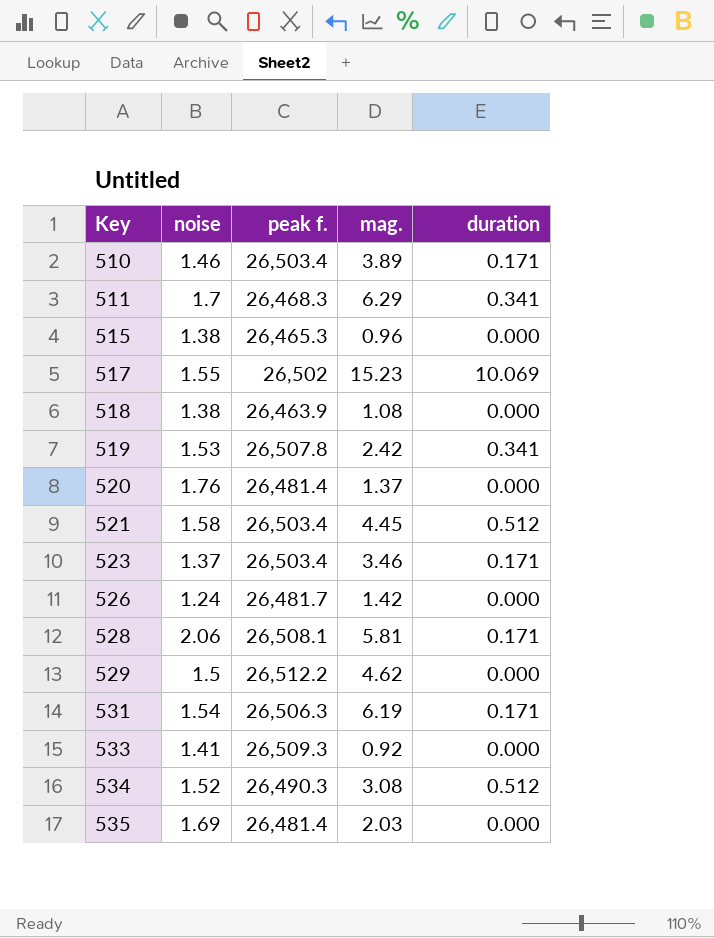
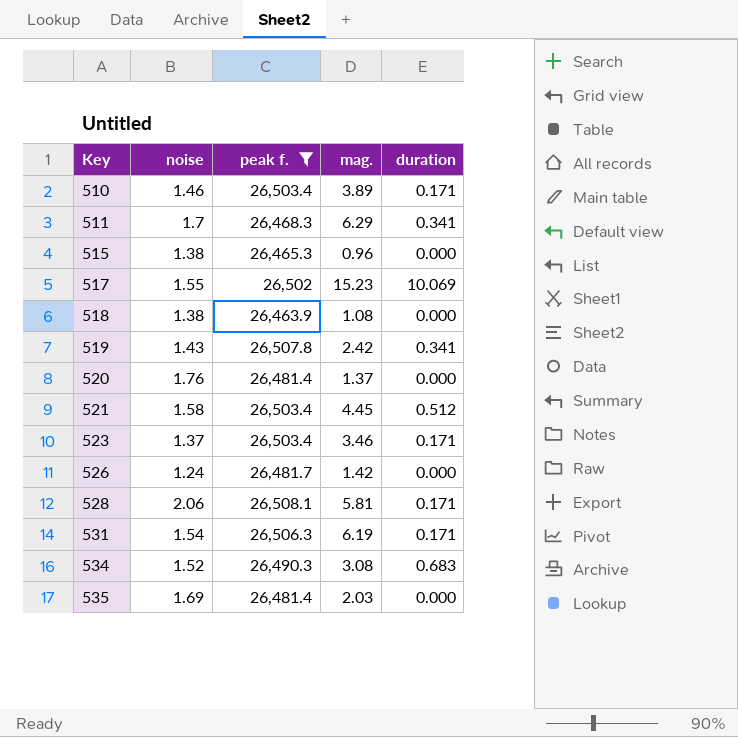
filter: none -> peak f. <= 26,508.1
519 | noise: 1.53 -> 1.43
534 | duration: 0.512 -> 0.683

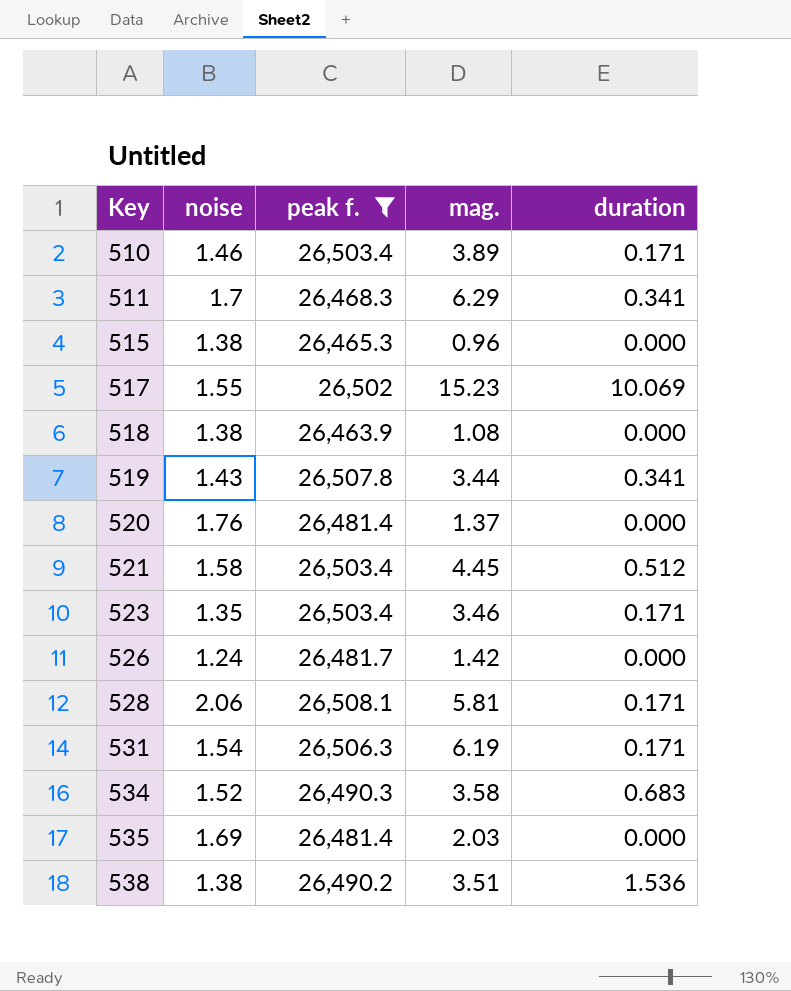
519 | mag.: 2.42 -> 3.44
523 | noise: 1.37 -> 1.35
534 | mag.: 3.08 -> 3.58
row 538: none -> 1.38 | 26,490.2 | 3.51 | 1.536

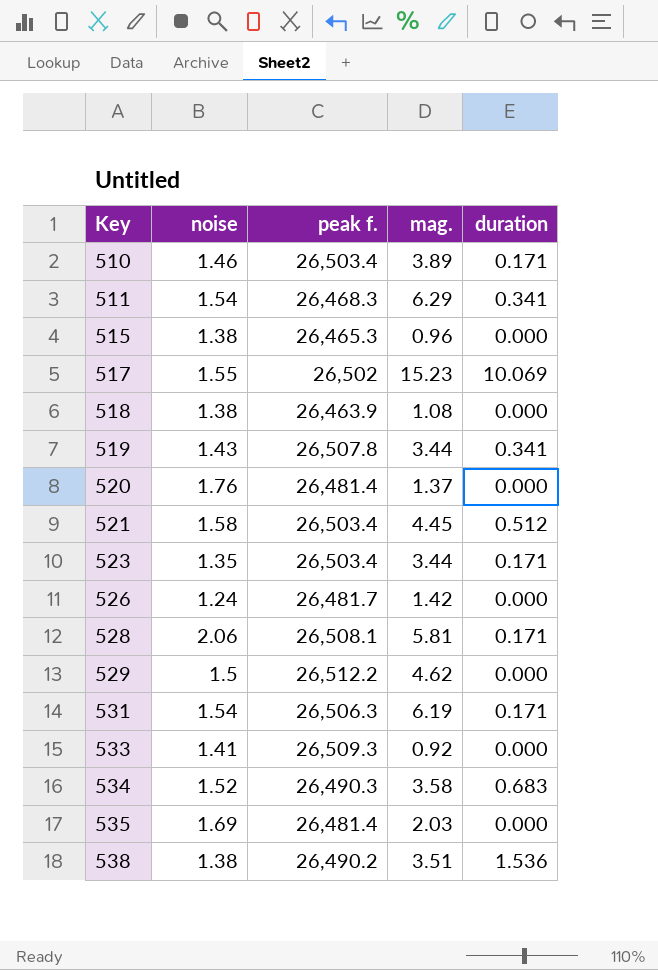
filter: peak f. <= 26,508.1 -> none
511 | noise: 1.7 -> 1.54
523 | mag.: 3.46 -> 3.44

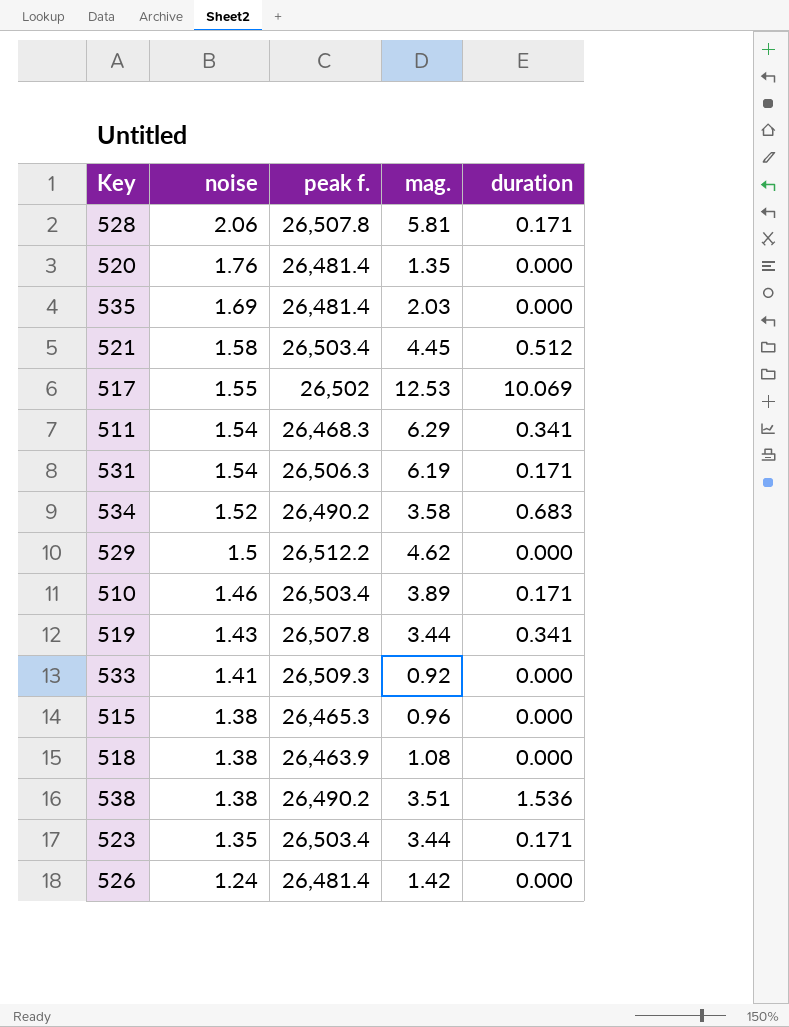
row order: Key ascending -> noise descending
528 | peak f.: 26,508.1 -> 26,507.8
520 | mag.: 1.37 -> 1.35
517 | mag.: 15.23 -> 12.53
534 | peak f.: 26,490.3 -> 26,490.2
526 | peak f.: 26,481.7 -> 26,481.4

